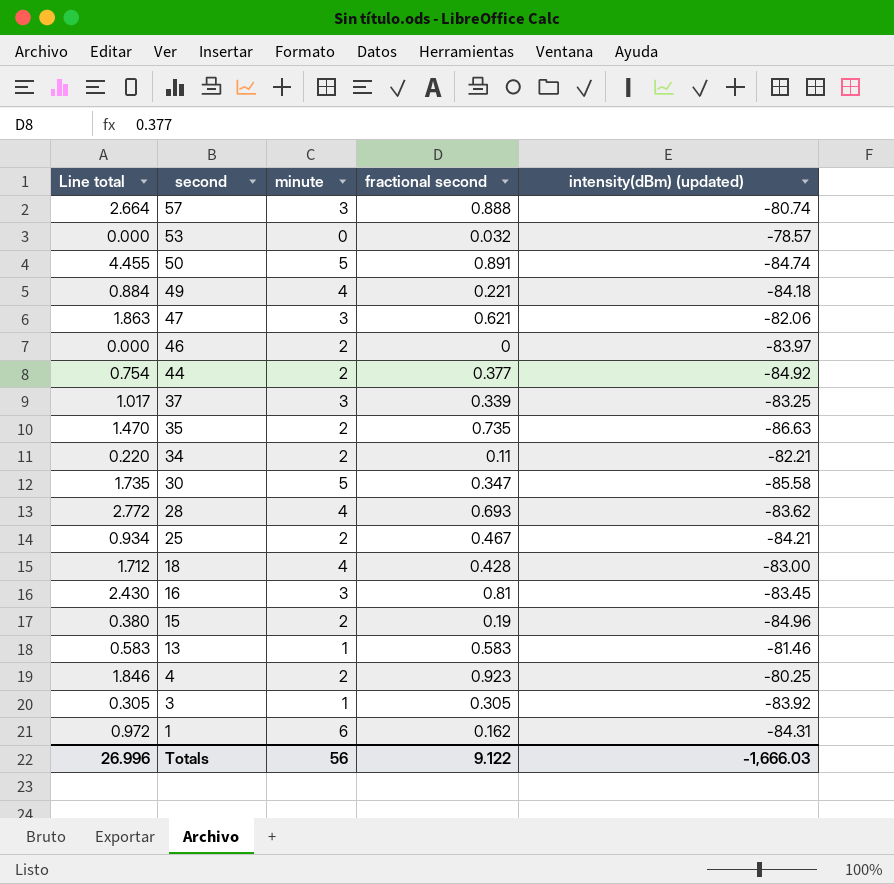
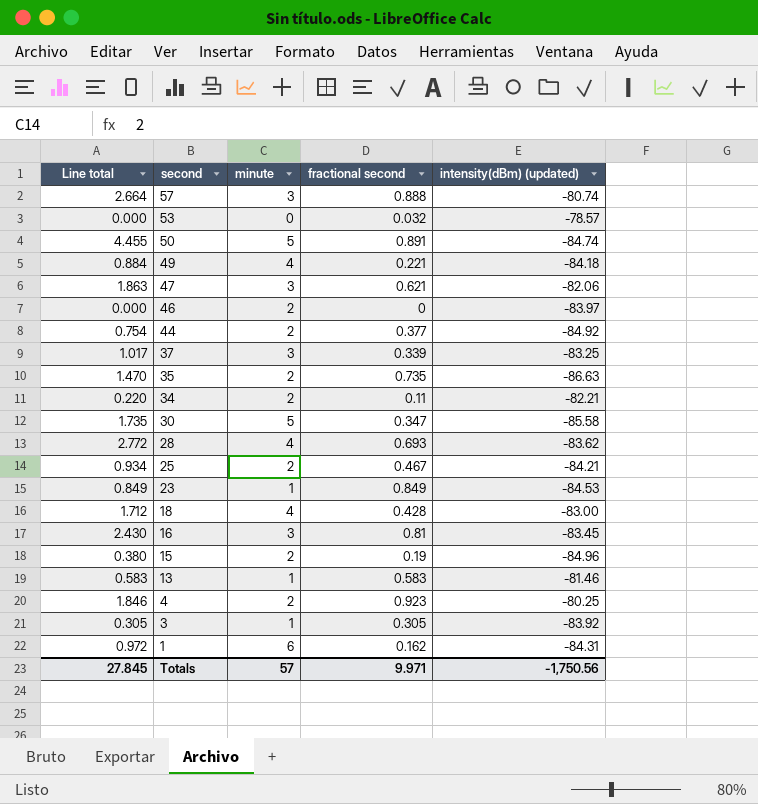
row 23: none -> 0.849 | 1 | 0.849 | -84.53
Totals | Line total: 26.996 -> 27.845
Totals | minute: 56 -> 57
Totals | fractional second: 9.122 -> 9.971
Totals | intensity(dBm) (updated): -1,666.03 -> -1,750.56

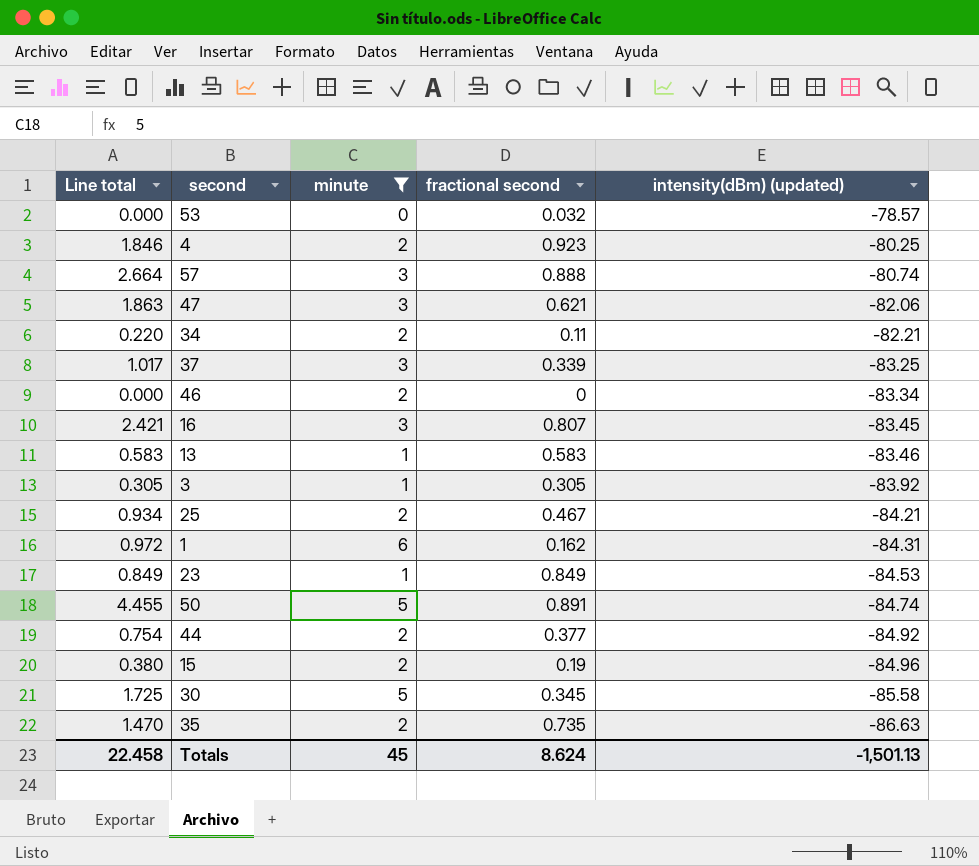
filter: none -> minute != 4
row order: second descending -> intensity(dBm) (updated) descending
46 | intensity(dBm) (updated): -83.97 -> -83.34
16 | Line total: 2.430 -> 2.421
16 | fractional second: 0.81 -> 0.807
13 | intensity(dBm) (updated): -81.46 -> -83.46
30 | Line total: 1.735 -> 1.725
30 | fractional second: 0.347 -> 0.345
Totals | Line total: 27.845 -> 22.458
Totals | minute: 57 -> 45
Totals | fractional second: 9.971 -> 8.624
Totals | intensity(dBm) (updated): -1,750.56 -> -1,501.13

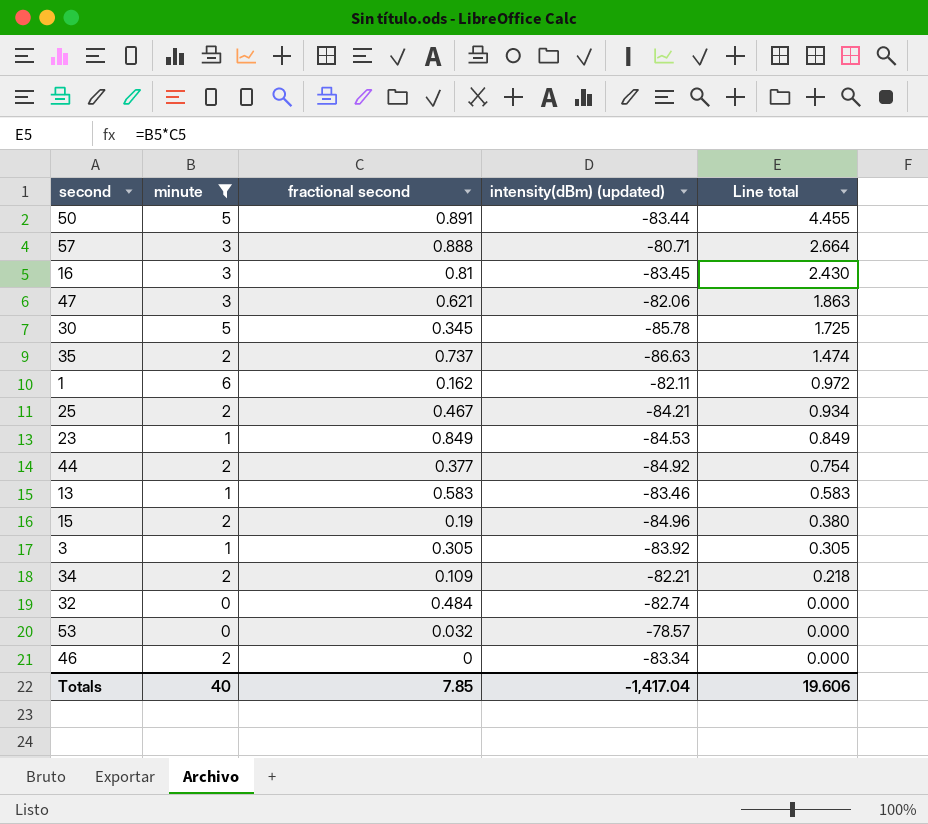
row order: intensity(dBm) (updated) descending -> Line total descending
column Line total | position: 1 -> 5
row 4: 1.846 | 2 | 0.923 | -80.25 -> none
row 37: 1.017 | 3 | 0.339 | -83.25 -> none
50 | intensity(dBm) (updated): -84.74 -> -83.44
57 | intensity(dBm) (updated): -80.74 -> -80.71
16 | fractional second: 0.807 -> 0.81
16 | Line total: 2.421 -> 2.430
30 | intensity(dBm) (updated): -85.58 -> -85.78
35 | fractional second: 0.735 -> 0.737
35 | Line total: 1.470 -> 1.474
1 | intensity(dBm) (updated): -84.31 -> -82.11
34 | fractional second: 0.11 -> 0.109
34 | Line total: 0.220 -> 0.218
row 32: none -> 0 | 0.484 | -82.74 | 0.000
Totals | minute: 45 -> 40
Totals | fractional second: 8.624 -> 7.85
Totals | intensity(dBm) (updated): -1,501.13 -> -1,417.04
Totals | Line total: 22.458 -> 19.606

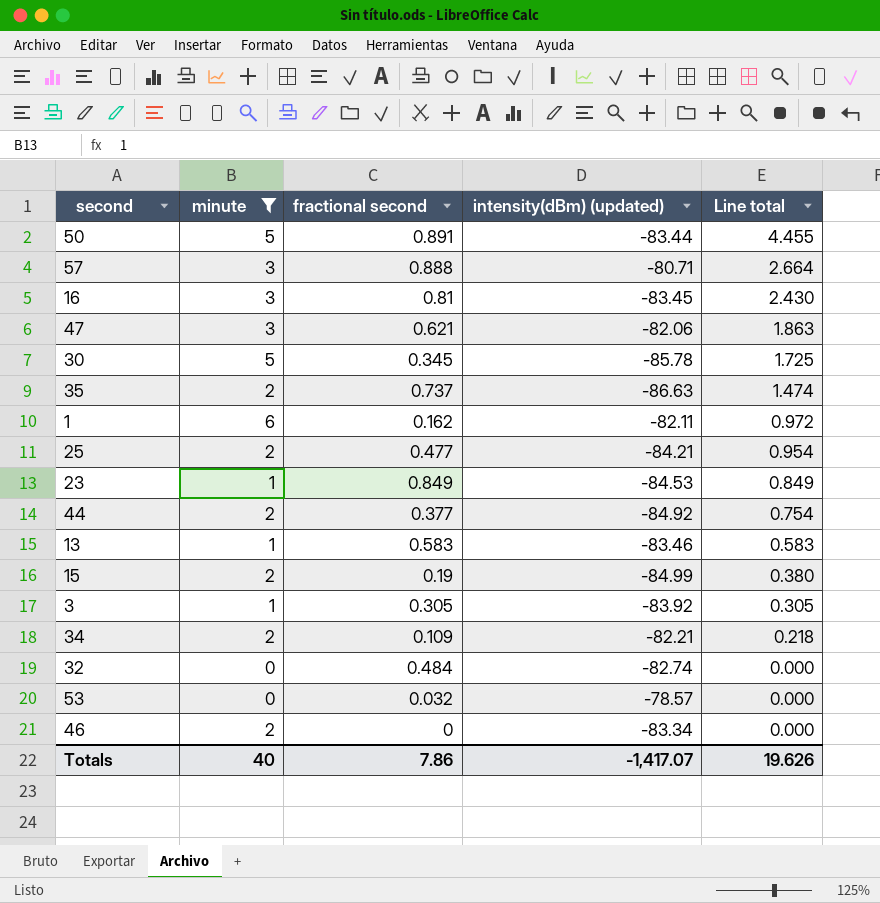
25 | fractional second: 0.467 -> 0.477
25 | Line total: 0.934 -> 0.954
15 | intensity(dBm) (updated): -84.96 -> -84.99
Totals | fractional second: 7.85 -> 7.86
Totals | intensity(dBm) (updated): -1,417.04 -> -1,417.07
Totals | Line total: 19.606 -> 19.626

